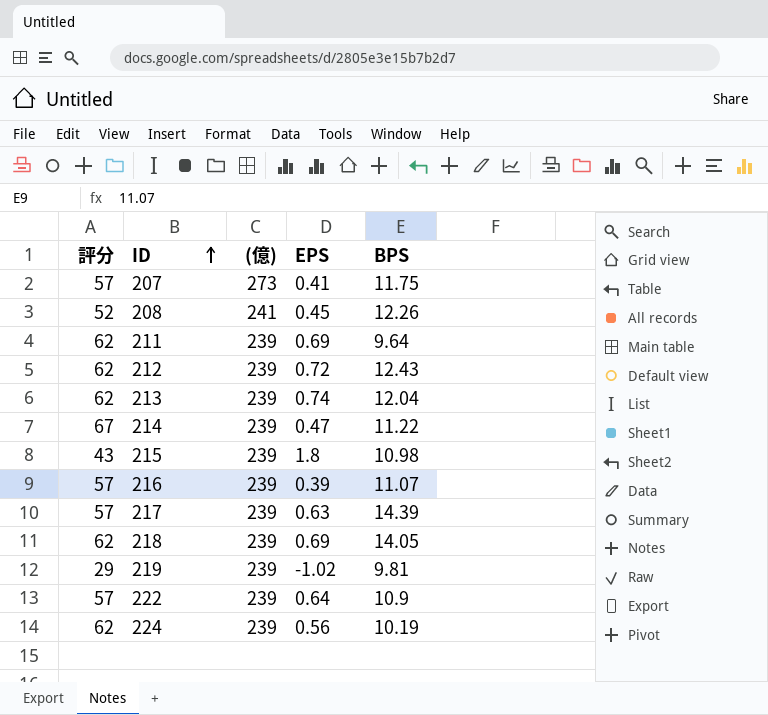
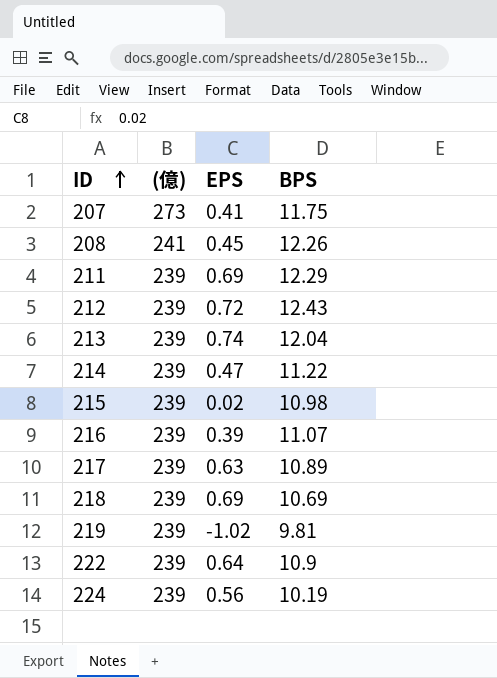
column 評分 | position: 1 -> none
211 | BPS: 9.64 -> 12.29
215 | EPS: 1.8 -> 0.02
217 | BPS: 14.39 -> 10.89
218 | BPS: 14.05 -> 10.69

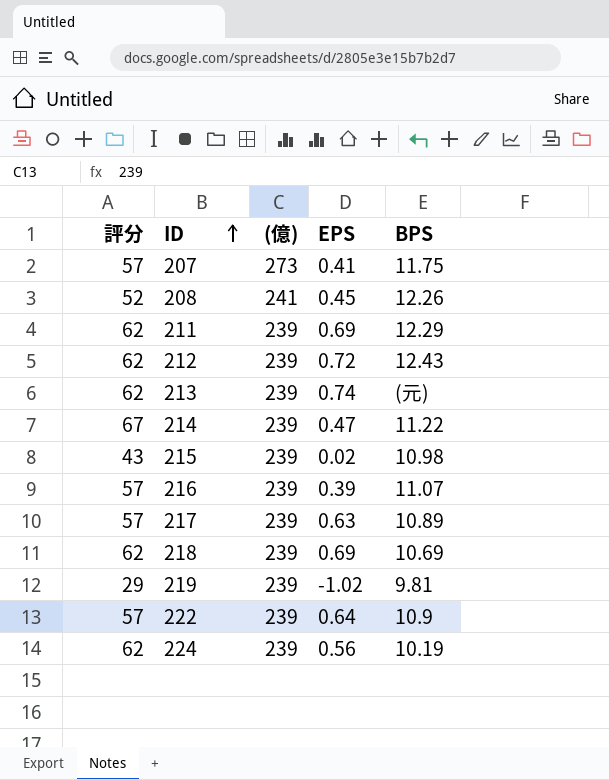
column 評分 | position: none -> 1
213 | BPS: 12.04 -> (元)

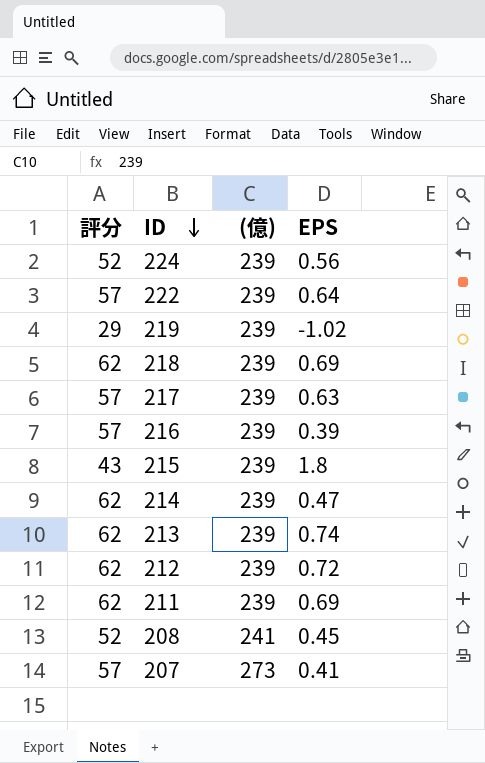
row order: ID ascending -> ID descending
column BPS | position: 5 -> none
224 | 評分: 62 -> 52
215 | EPS: 0.02 -> 1.8
214 | 評分: 67 -> 62

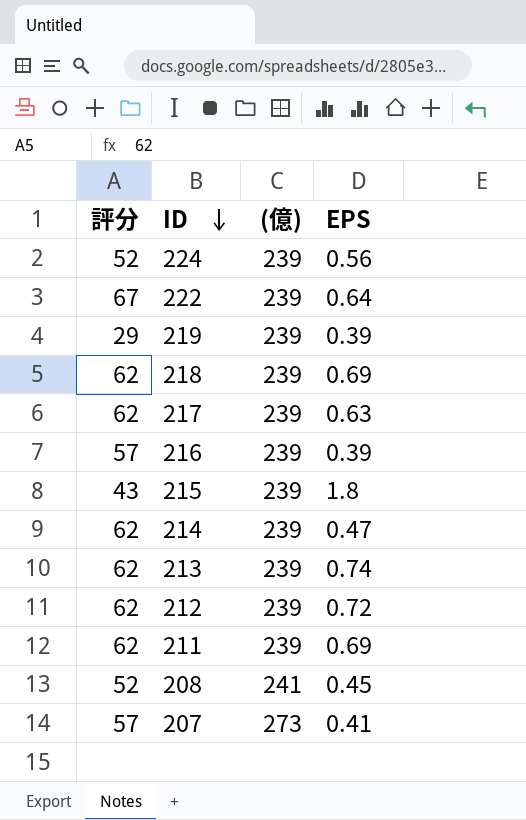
222 | 評分: 57 -> 67
219 | EPS: -1.02 -> 0.39
217 | 評分: 57 -> 62

